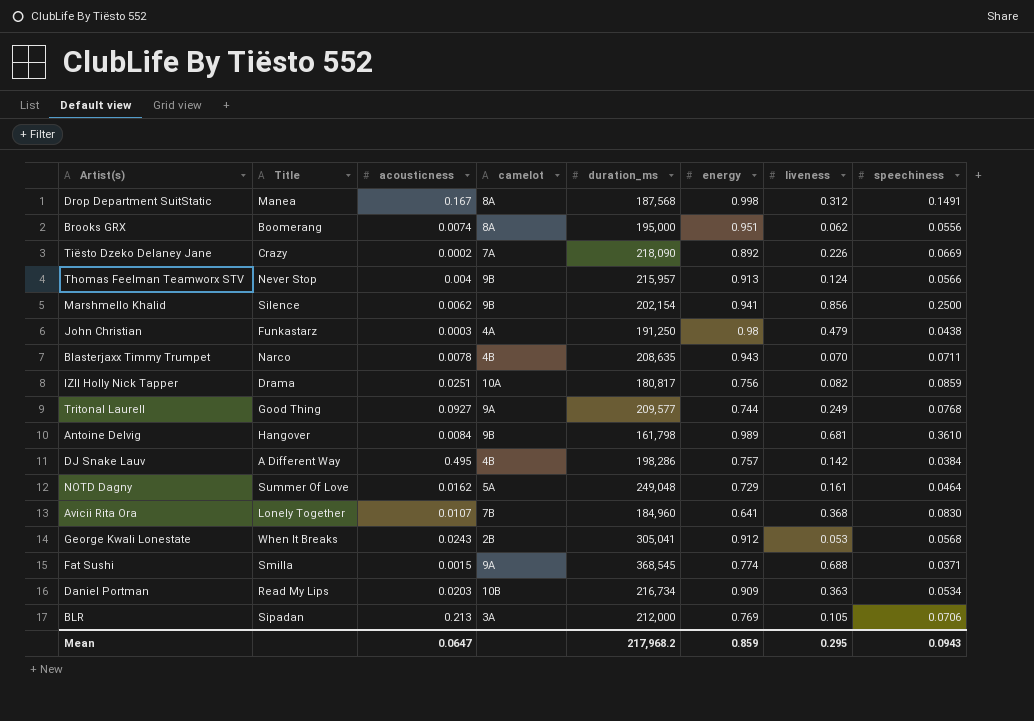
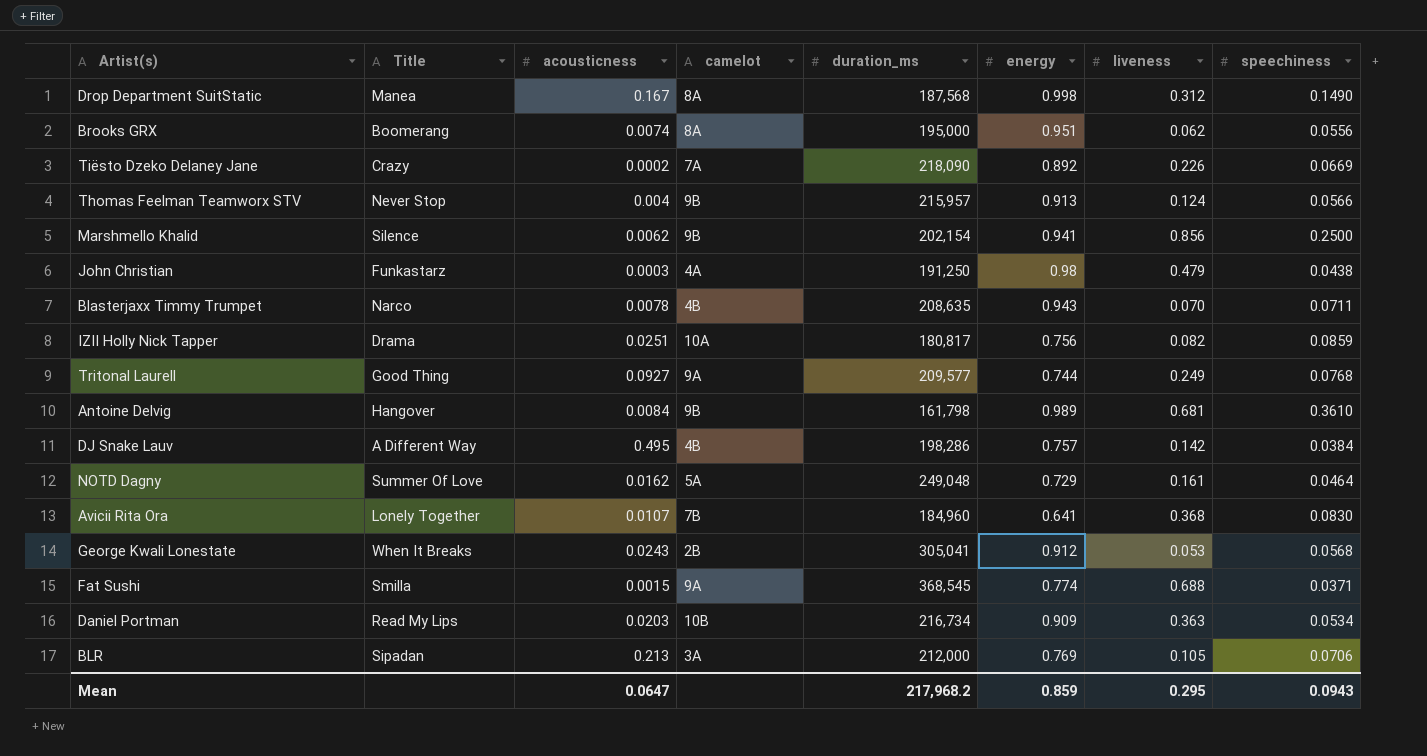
Drop Department SuitStatic | speechiness: 0.1491 -> 0.1490

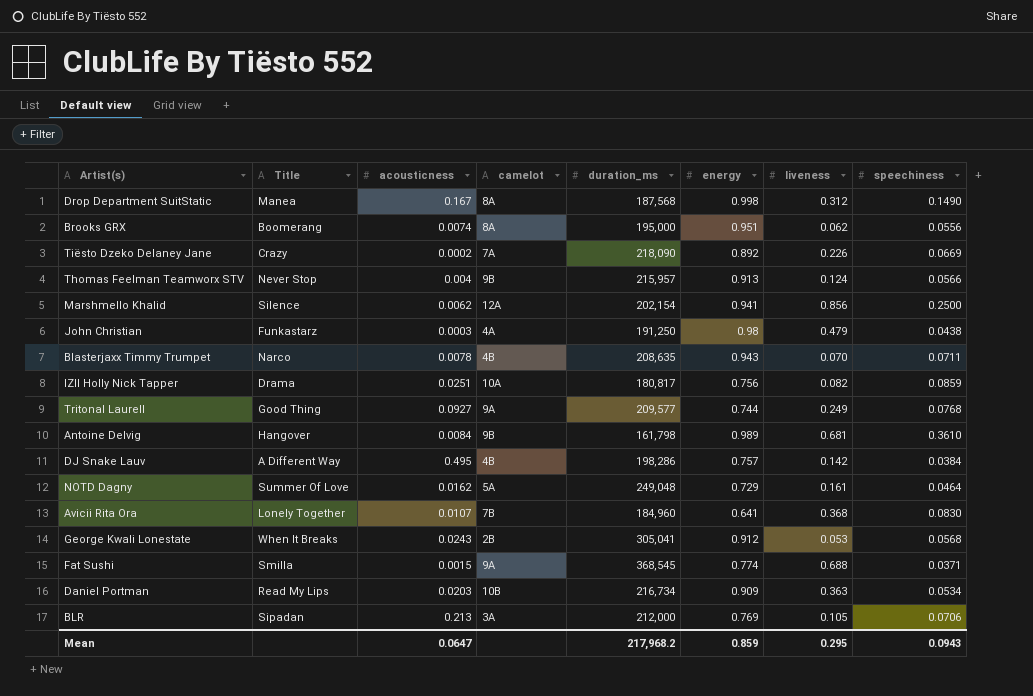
Marshmello Khalid | camelot: 9B -> 12A

